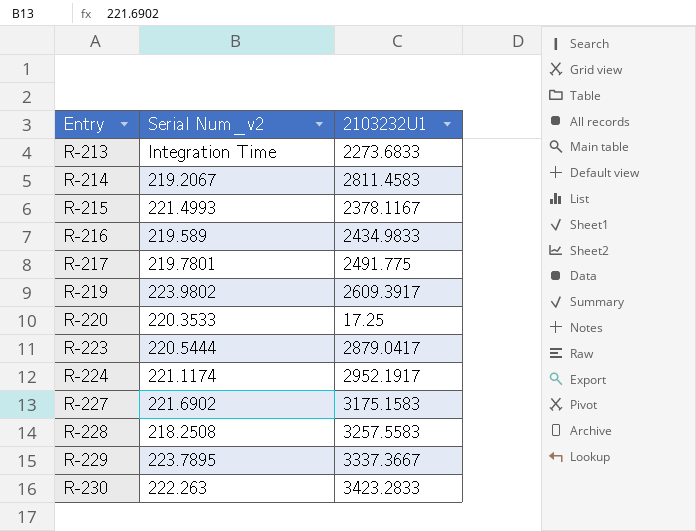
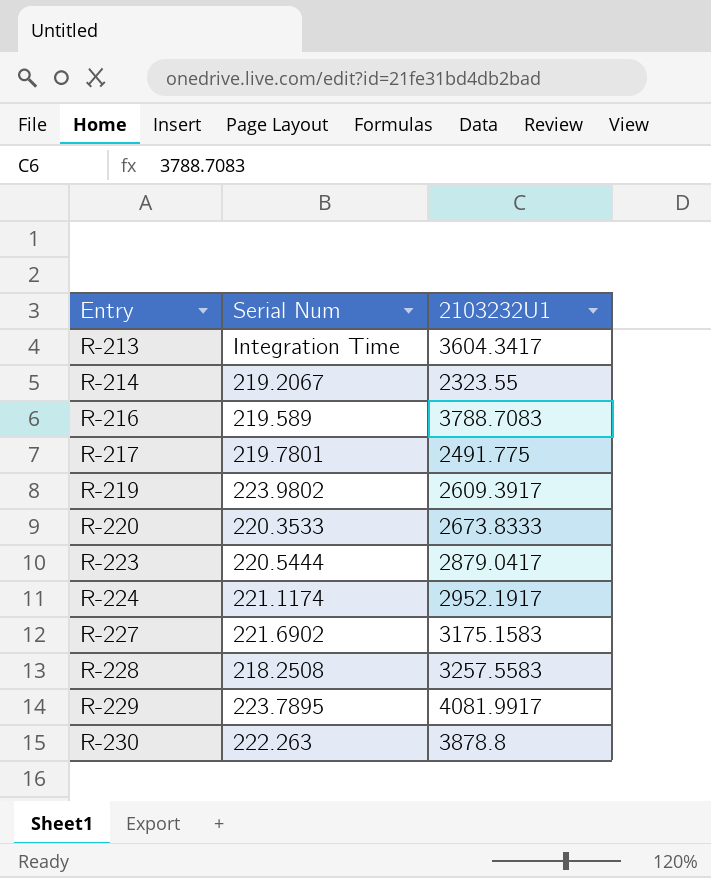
column name: Serial Num_v2 -> Serial Num
row R-215: 221.4993 | 2378.1167 -> none
R-213 | 2103232U1: 2273.6833 -> 3604.3417
R-214 | 2103232U1: 2811.4583 -> 2323.55
R-216 | 2103232U1: 2434.9833 -> 3788.7083
R-220 | 2103232U1: 17.25 -> 2673.8333
R-229 | 2103232U1: 3337.3667 -> 4081.9917
R-230 | 2103232U1: 3423.2833 -> 3878.8

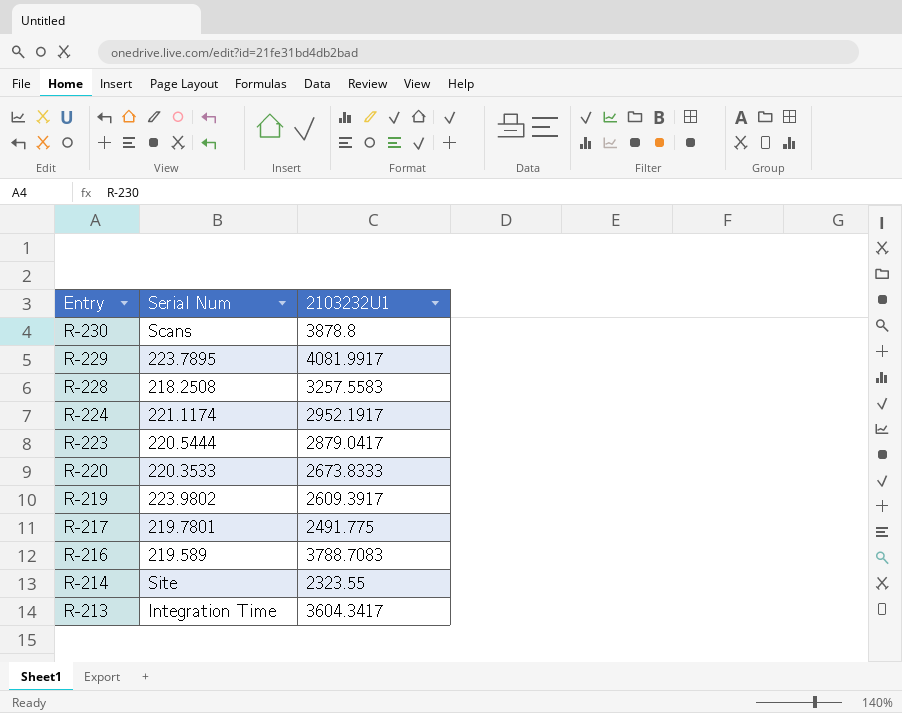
row order: Entry ascending -> Entry descending
row R-227: 221.6902 | 3175.1583 -> none
R-230 | Serial Num: 222.263 -> Scans
R-214 | Serial Num: 219.2067 -> Site

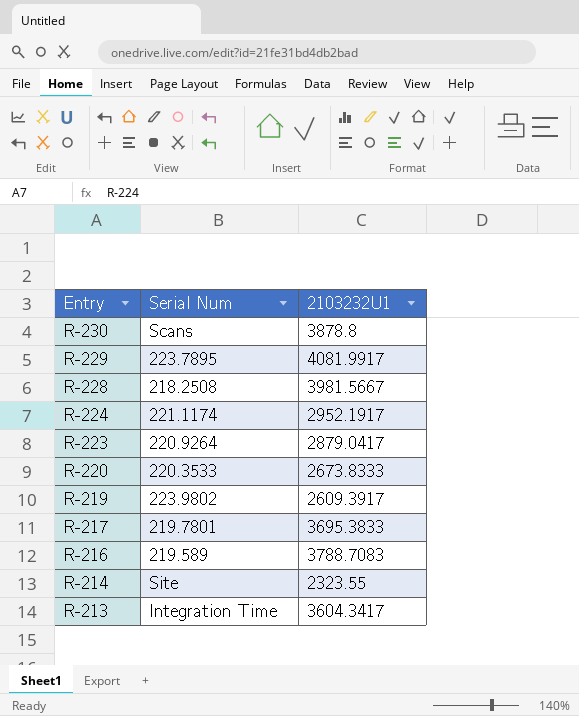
R-228 | 2103232U1: 3257.5583 -> 3981.5667
R-223 | Serial Num: 220.5444 -> 220.9264
R-217 | 2103232U1: 2491.775 -> 3695.3833

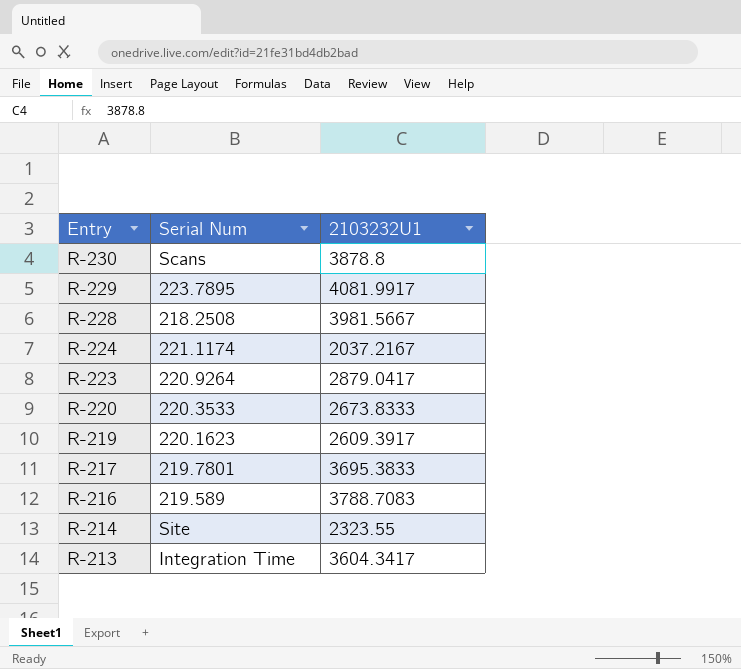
R-224 | 2103232U1: 2952.1917 -> 2037.2167
R-219 | Serial Num: 223.9802 -> 220.1623

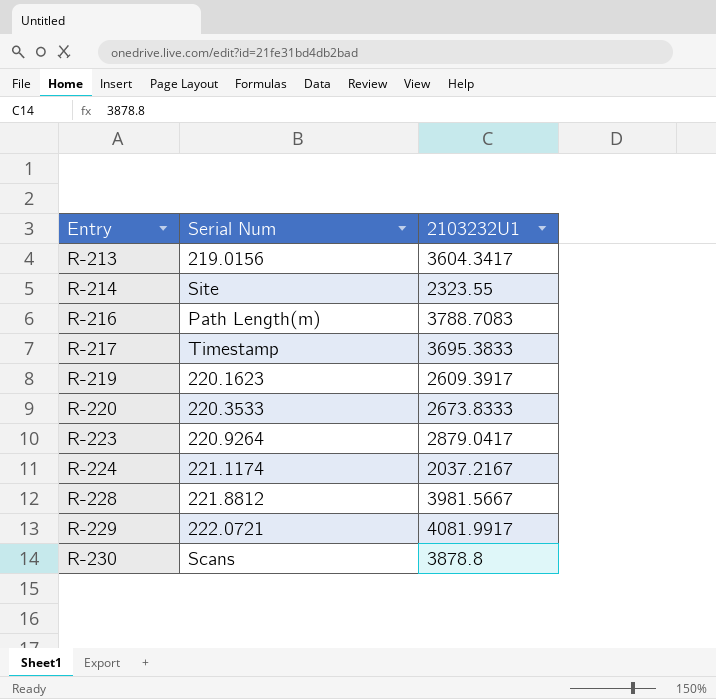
row order: Entry descending -> Entry ascending
R-213 | Serial Num: Integration Time -> 219.0156
R-216 | Serial Num: 219.589 -> Path Length(m)
R-217 | Serial Num: 219.7801 -> Timestamp
R-228 | Serial Num: 218.2508 -> 221.8812
R-229 | Serial Num: 223.7895 -> 222.0721

